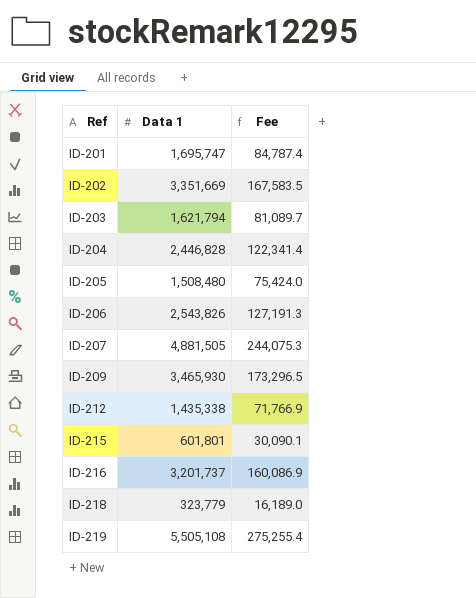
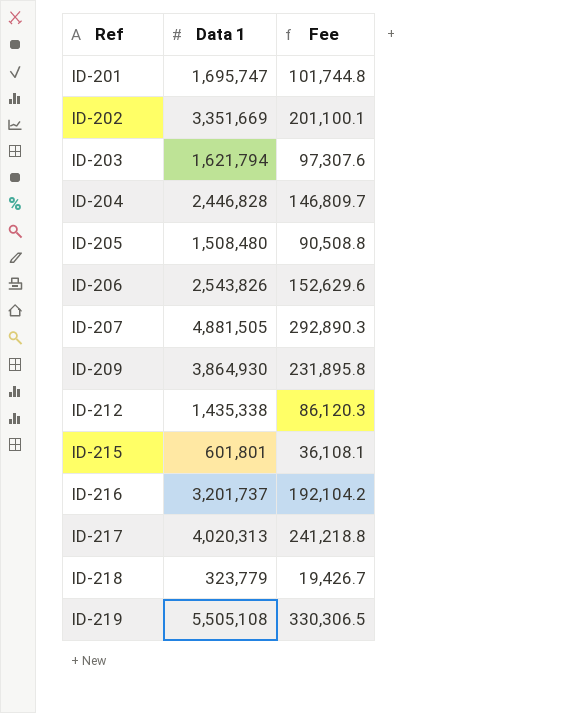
column Fee | formula: [Data 1] * 0.05 -> [Data 1] * 0.06
ID-209 | Data 1: 3,465,930 -> 3,864,930
row ID-217: none -> 4,020,313 | 241,218.8

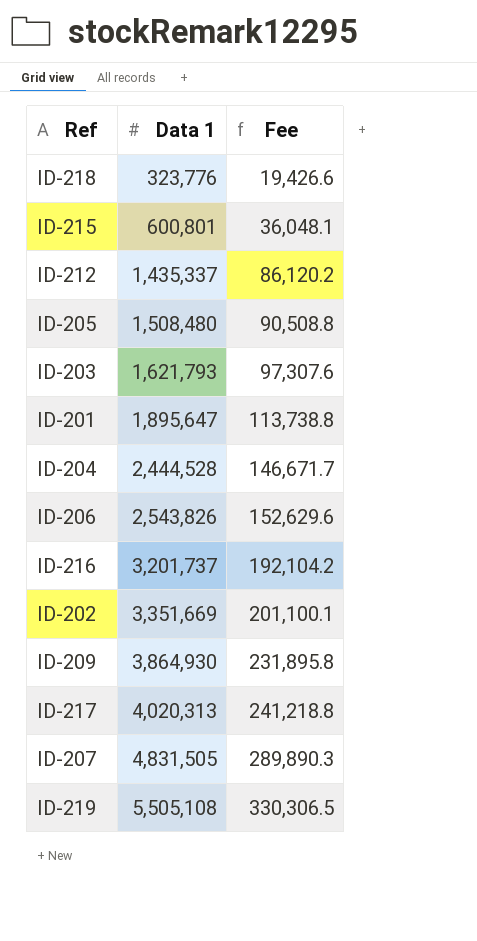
row order: Ref ascending -> Data 1 ascending
ID-218 | Data 1: 323,779 -> 323,776
ID-218 | Fee: 19,426.7 -> 19,426.6
ID-215 | Data 1: 601,801 -> 600,801
ID-215 | Fee: 36,108.1 -> 36,048.1
ID-212 | Data 1: 1,435,338 -> 1,435,337
ID-212 | Fee: 86,120.3 -> 86,120.2
ID-203 | Data 1: 1,621,794 -> 1,621,793
ID-201 | Data 1: 1,695,747 -> 1,895,647
ID-201 | Fee: 101,744.8 -> 113,738.8
ID-204 | Data 1: 2,446,828 -> 2,444,528
ID-204 | Fee: 146,809.7 -> 146,671.7
ID-207 | Data 1: 4,881,505 -> 4,831,505
ID-207 | Fee: 292,890.3 -> 289,890.3

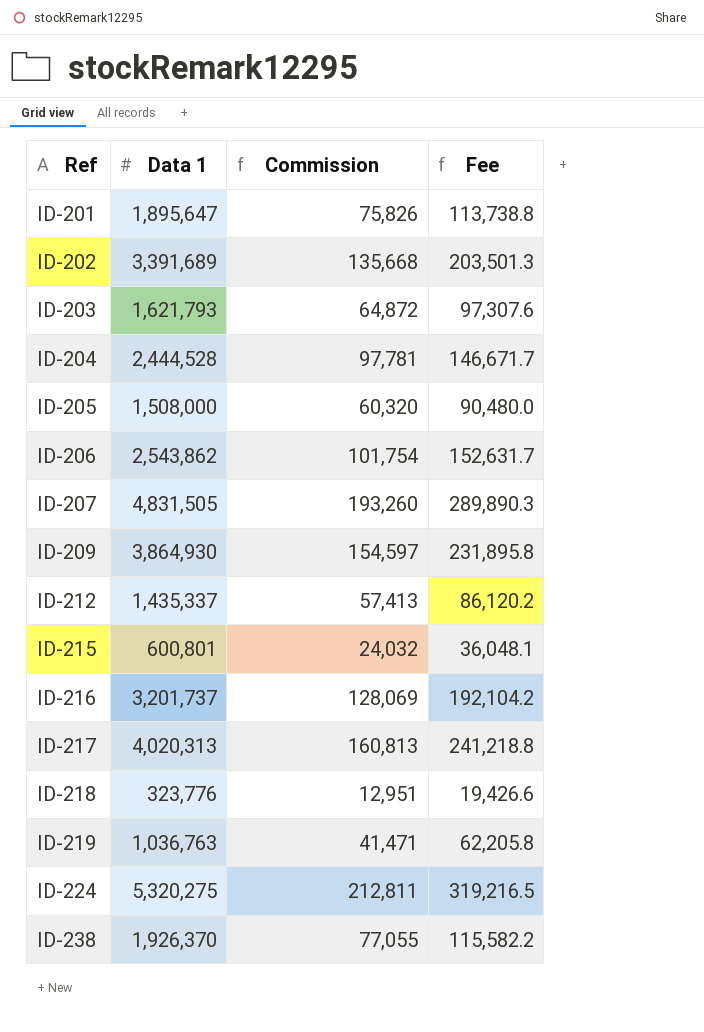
row order: Data 1 ascending -> Ref ascending
column Commission | formula: none -> [Data 1] * 0.04
ID-202 | Data 1: 3,351,669 -> 3,391,689
ID-202 | Fee: 201,100.1 -> 203,501.3
ID-205 | Data 1: 1,508,480 -> 1,508,000
ID-205 | Fee: 90,508.8 -> 90,480.0
ID-206 | Data 1: 2,543,826 -> 2,543,862
ID-206 | Fee: 152,629.6 -> 152,631.7
ID-219 | Data 1: 5,505,108 -> 1,036,763
ID-219 | Fee: 330,306.5 -> 62,205.8
row ID-224: none -> 5,320,275 | 212,811 | 319,216.5
row ID-238: none -> 1,926,370 | 77,055 | 115,582.2

